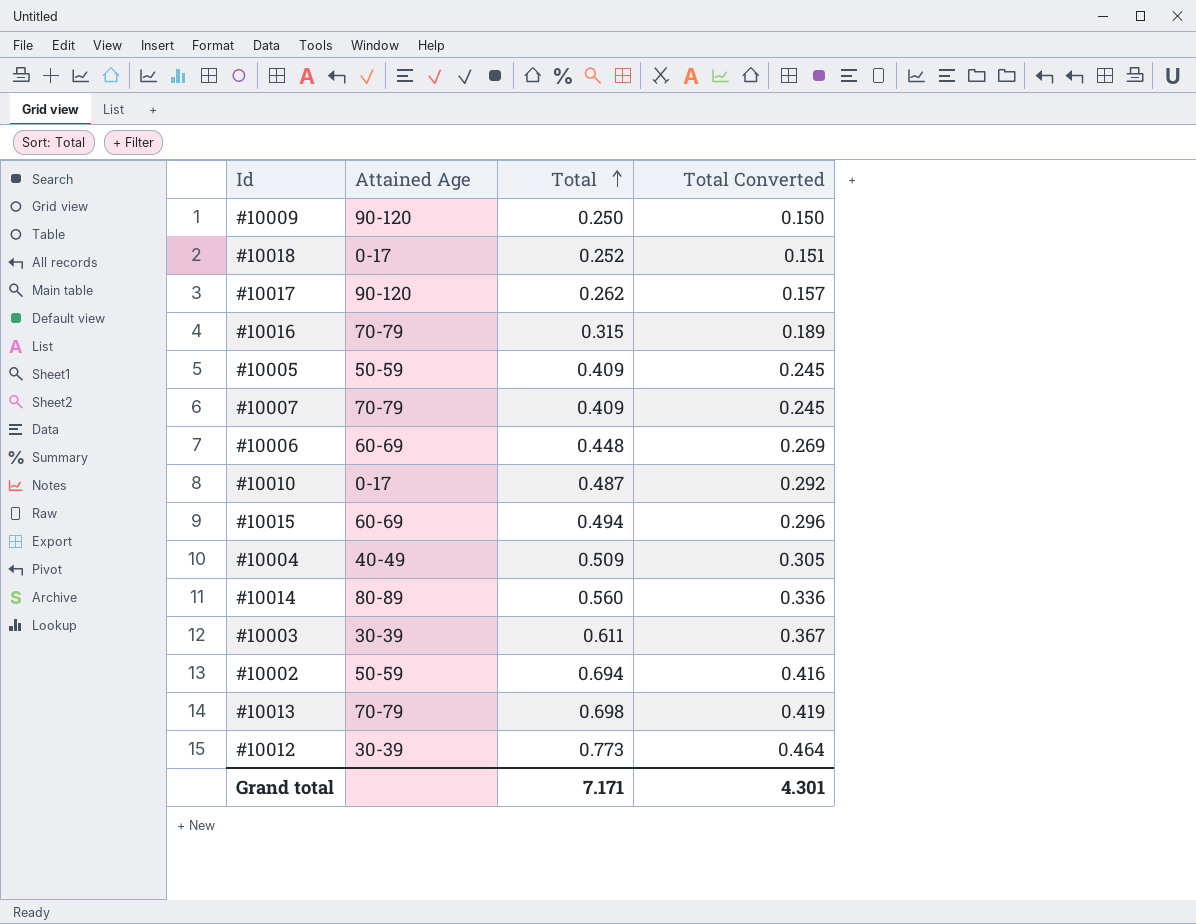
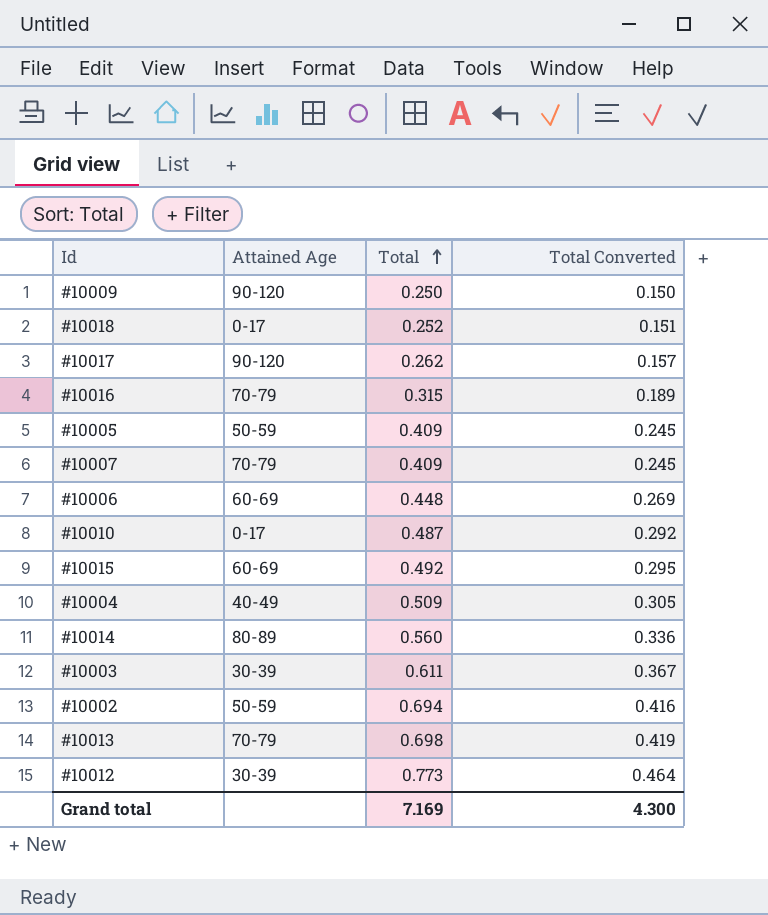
#10015 | Total: 0.494 -> 0.492
#10015 | Total Converted: 0.296 -> 0.295
Grand total | Total: 7.171 -> 7.169
Grand total | Total Converted: 4.301 -> 4.300

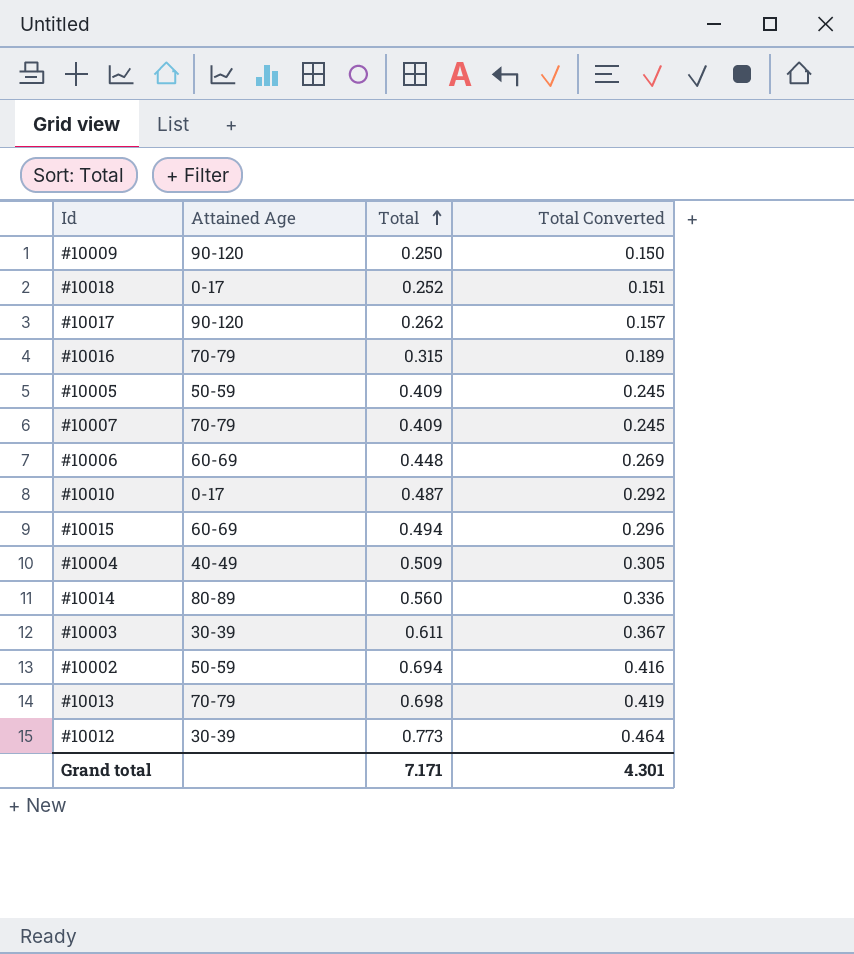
#10015 | Total: 0.492 -> 0.494
#10015 | Total Converted: 0.295 -> 0.296
Grand total | Total: 7.169 -> 7.171
Grand total | Total Converted: 4.300 -> 4.301

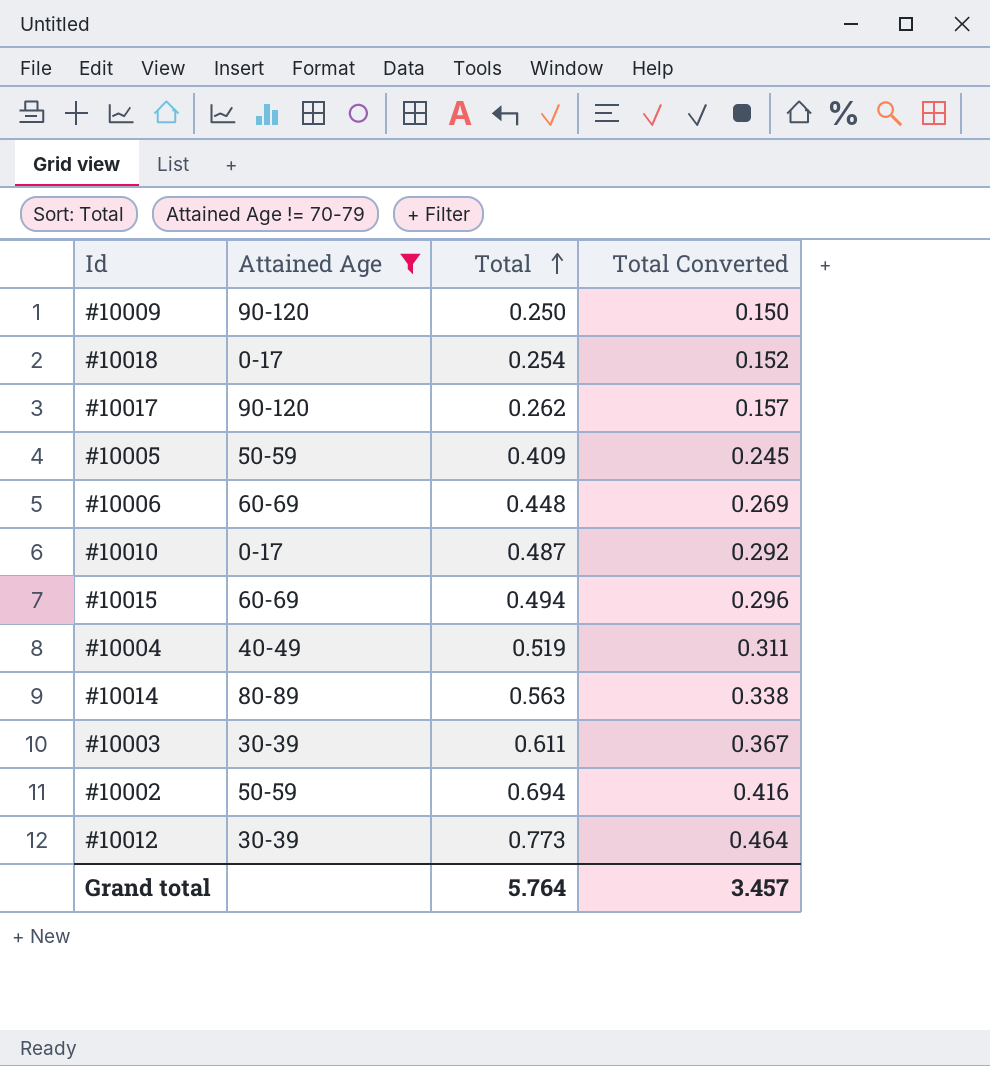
filter: none -> Attained Age != 70-79
#10018 | Total: 0.252 -> 0.254
#10018 | Total Converted: 0.151 -> 0.152
#10004 | Total: 0.509 -> 0.519
#10004 | Total Converted: 0.305 -> 0.311
#10014 | Total: 0.560 -> 0.563
#10014 | Total Converted: 0.336 -> 0.338
Grand total | Total: 7.171 -> 5.764
Grand total | Total Converted: 4.301 -> 3.457

